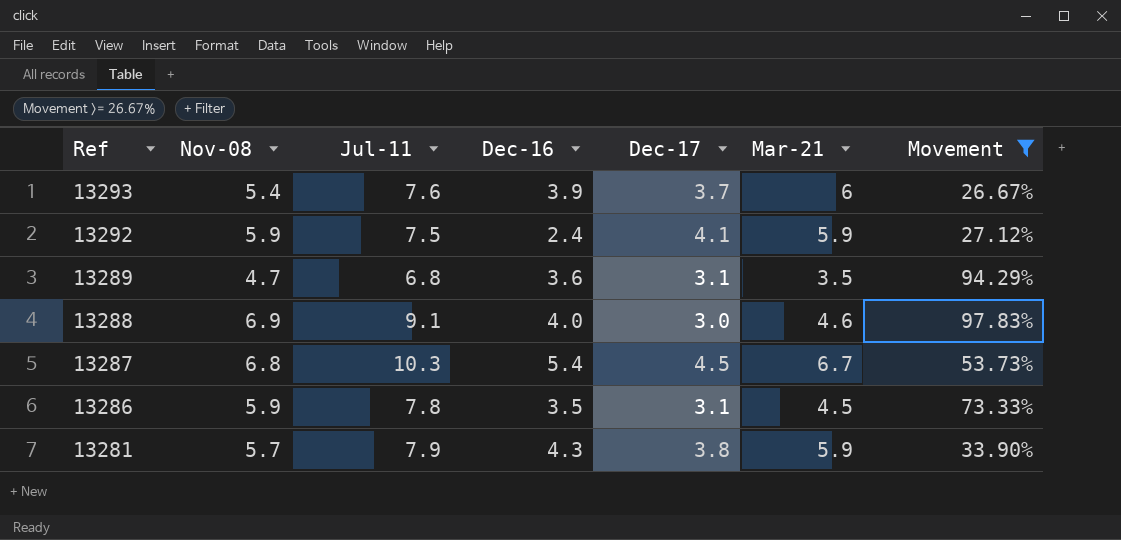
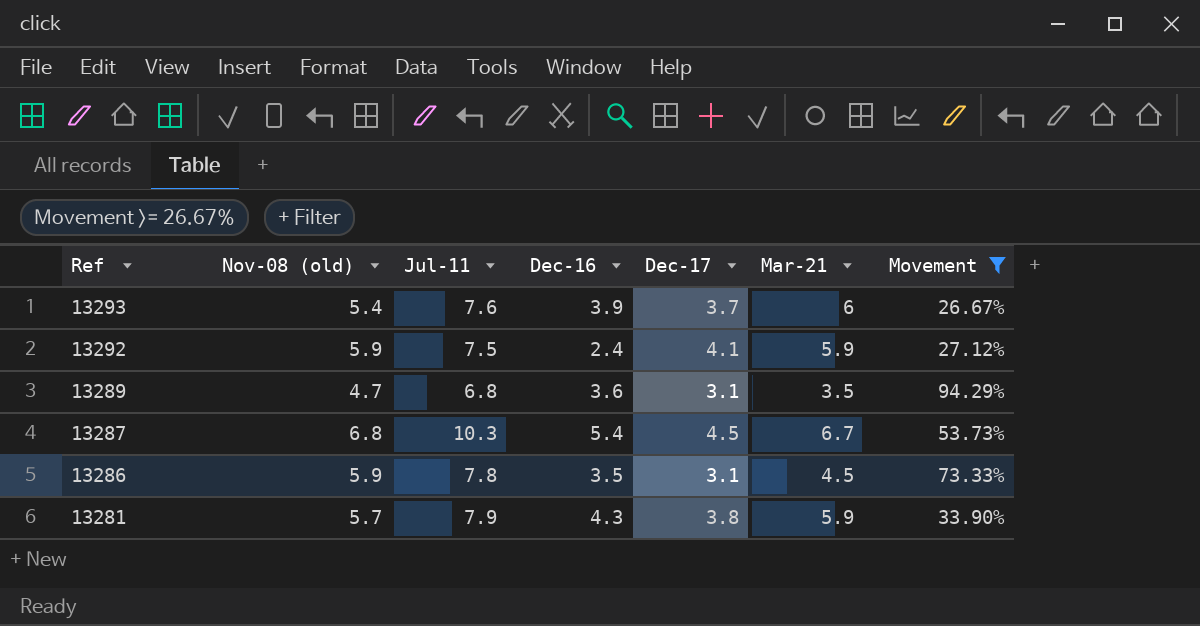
column name: Nov-08 -> Nov-08 (old)
row 13288: 6.9 | 9.1 | 4.0 | 3.0 | 4.6 | 97.83% -> none

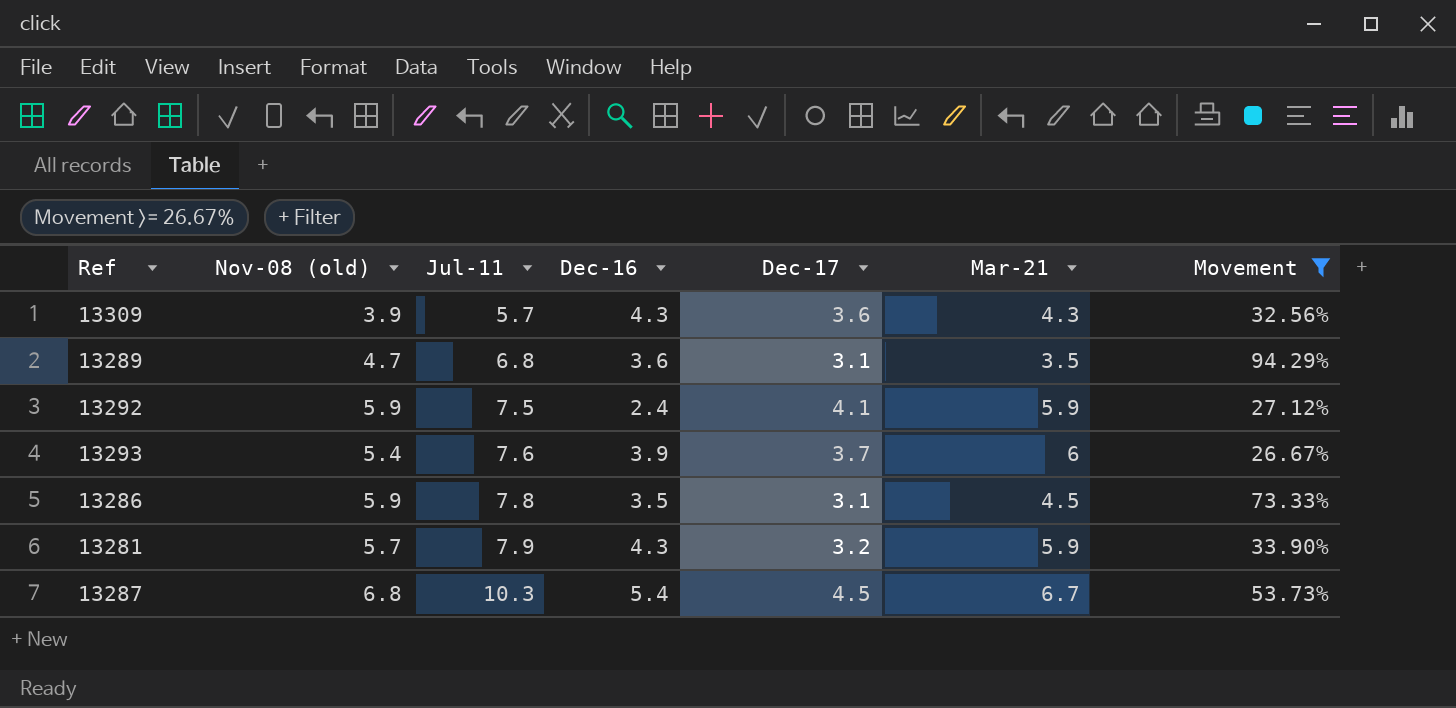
row order: Ref descending -> Jul-11 ascending
row 13309: none -> 3.9 | 5.7 | 4.3 | 3.6 | 4.3 | 32.56%
13281 | Dec-17: 3.8 -> 3.2

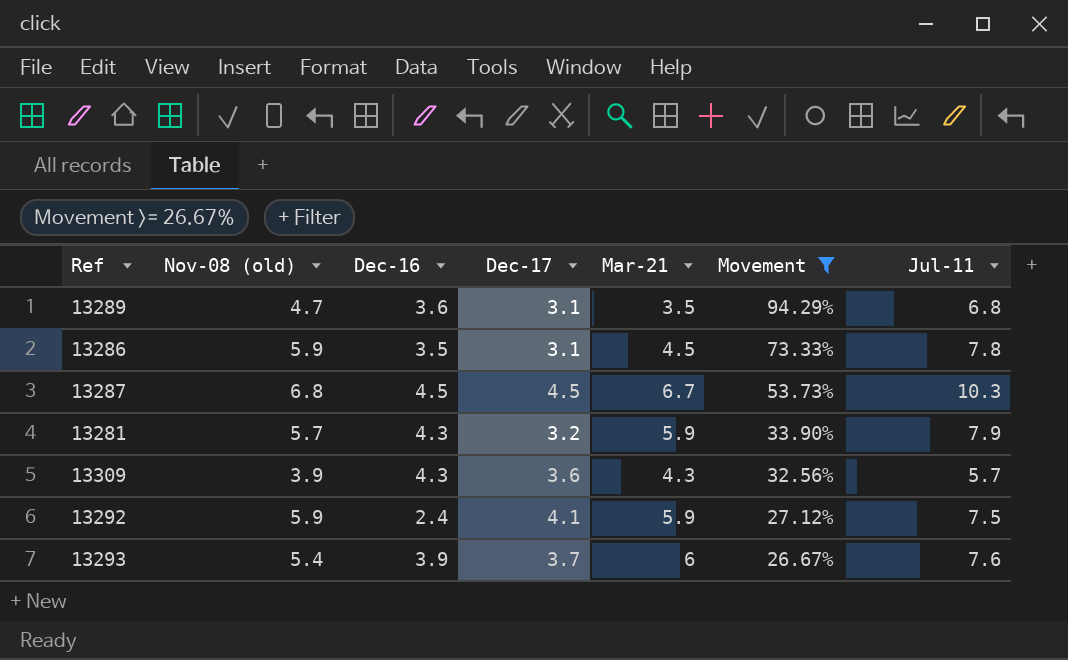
row order: Jul-11 ascending -> Movement descending
column Jul-11 | position: 3 -> 7
13287 | Dec-16: 5.4 -> 4.5

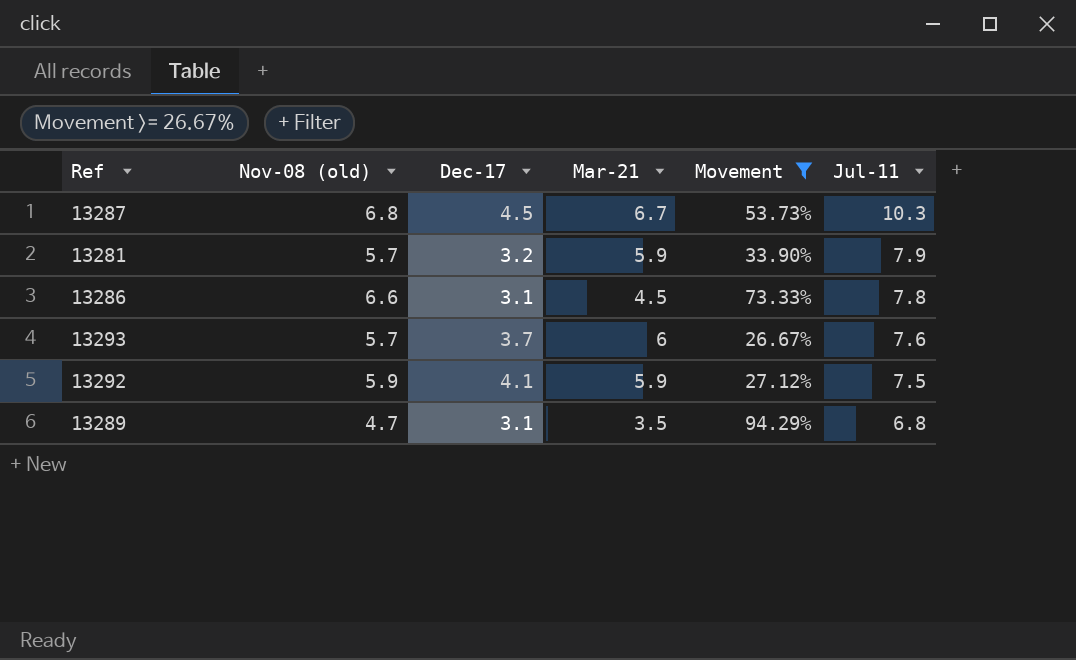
row order: Movement descending -> Jul-11 descending
column Dec-16 | position: 3 -> none
row 13309: 3.9 | 4.3 | 3.6 | 4.3 | 32.56% | 5.7 -> none
13286 | Nov-08 (old): 5.9 -> 6.6
13293 | Nov-08 (old): 5.4 -> 5.7

